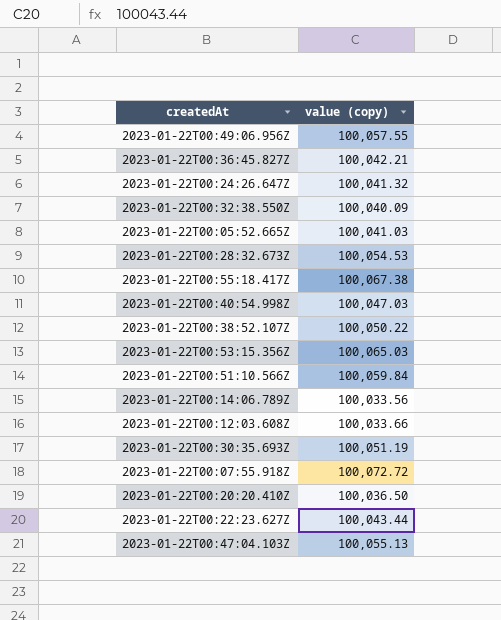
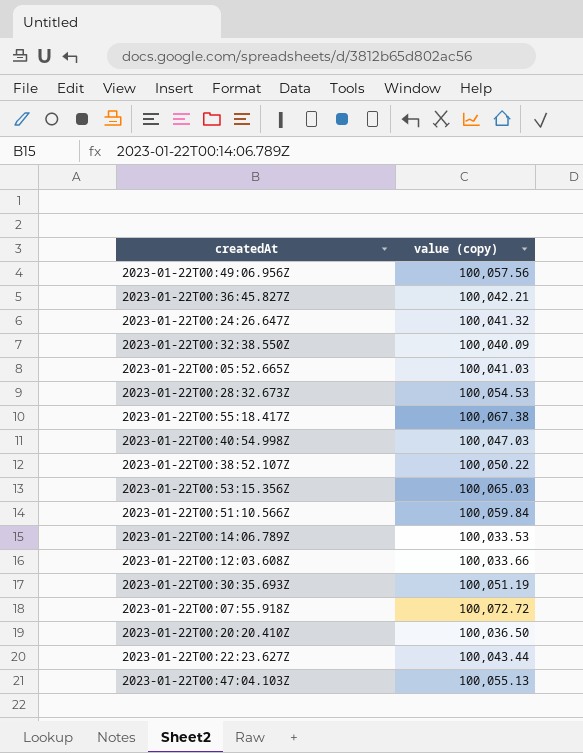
2023-01-22T00:49:06.956Z | value (copy): 100,057.55 -> 100,057.56
2023-01-22T00:14:06.789Z | value (copy): 100,033.56 -> 100,033.53

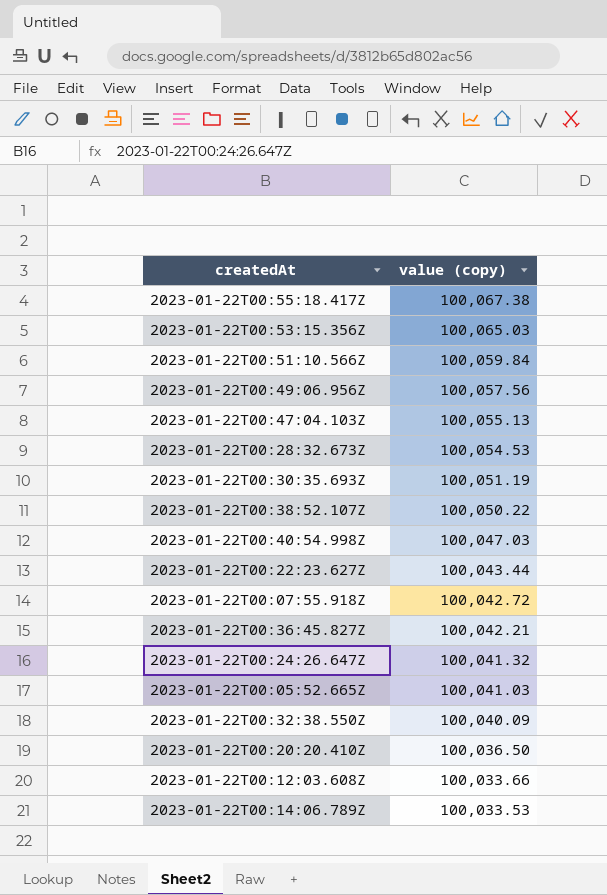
row order: none -> value (copy) descending
2023-01-22T00:07:55.918Z | value (copy): 100,072.72 -> 100,042.72

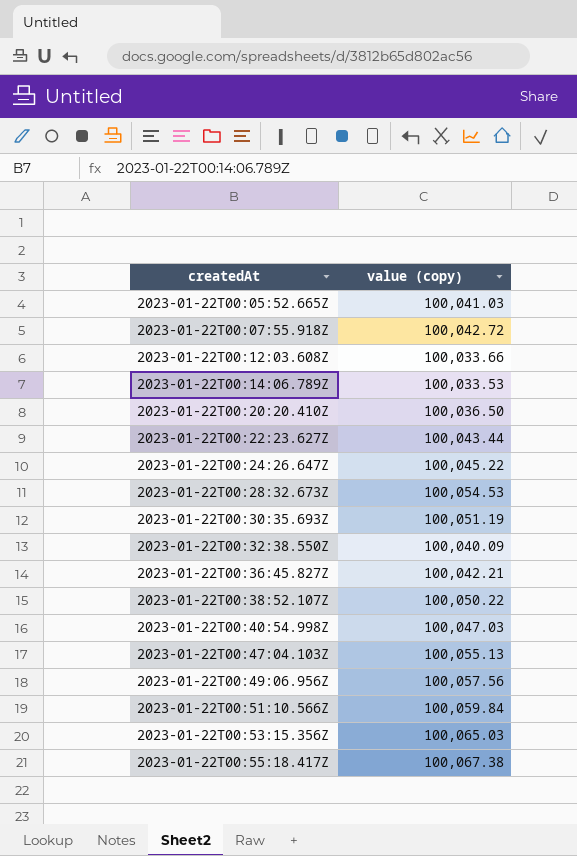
row order: value (copy) descending -> createdAt ascending
2023-01-22T00:24:26.647Z | value (copy): 100,041.32 -> 100,045.22

